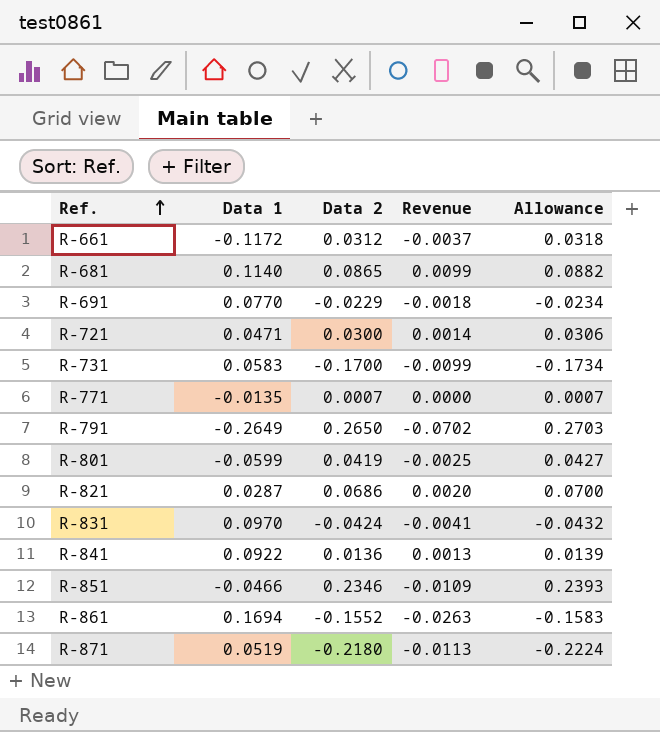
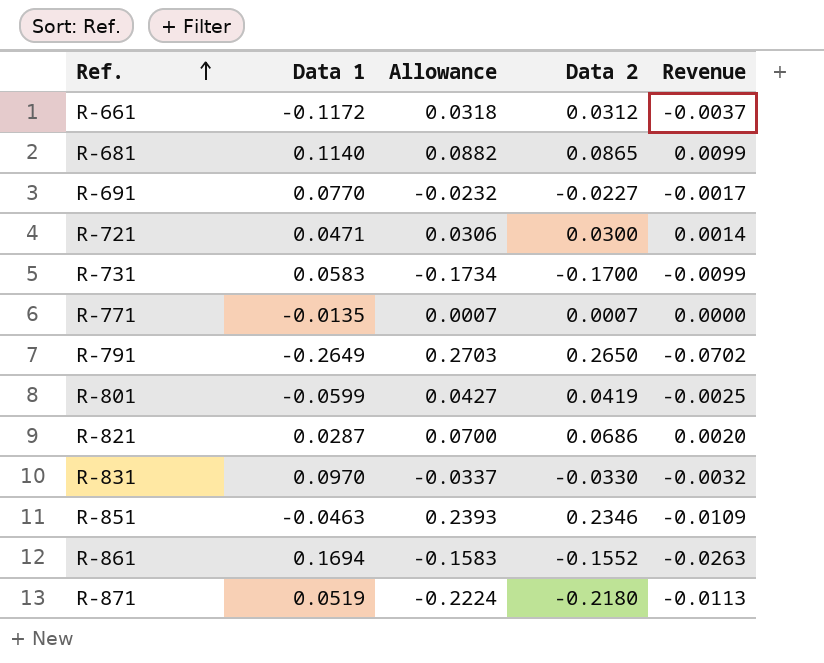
column Allowance | position: 5 -> 3
row R-841: 0.0922 | 0.0136 | 0.0013 | 0.0139 -> none
R-691 | Allowance: -0.0234 -> -0.0232
R-691 | Data 2: -0.0229 -> -0.0227
R-691 | Revenue: -0.0018 -> -0.0017
R-831 | Allowance: -0.0432 -> -0.0337
R-831 | Data 2: -0.0424 -> -0.0330
R-831 | Revenue: -0.0041 -> -0.0032
R-851 | Data 1: -0.0466 -> -0.0463

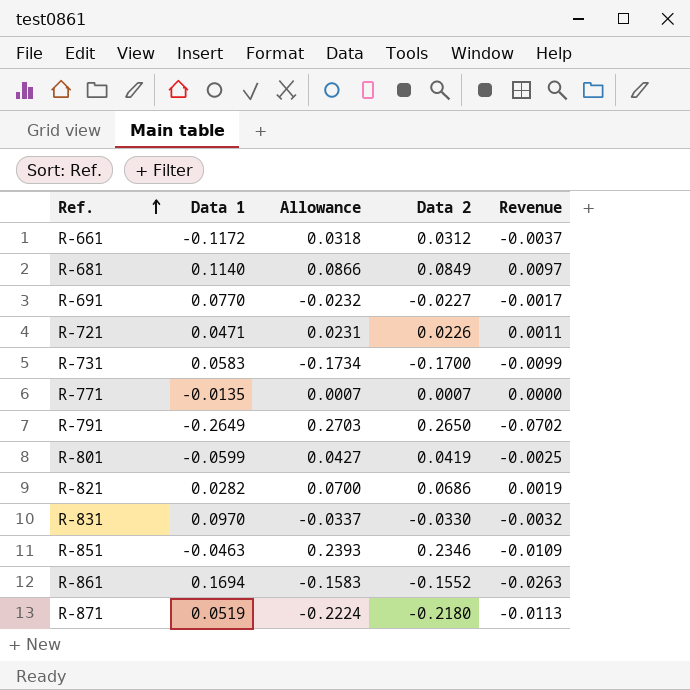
R-681 | Allowance: 0.0882 -> 0.0866
R-681 | Data 2: 0.0865 -> 0.0849
R-681 | Revenue: 0.0099 -> 0.0097
R-721 | Allowance: 0.0306 -> 0.0231
R-721 | Data 2: 0.0300 -> 0.0226
R-721 | Revenue: 0.0014 -> 0.0011
R-821 | Data 1: 0.0287 -> 0.0282
R-821 | Revenue: 0.0020 -> 0.0019

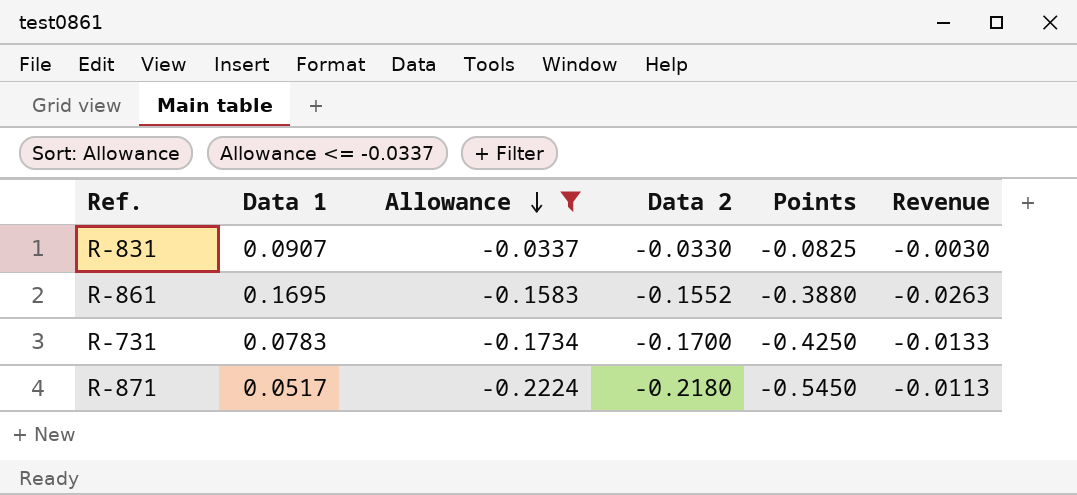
filter: none -> Allowance <= -0.0337
row order: Ref. ascending -> Allowance descending
column Points | formula: none -> [Data 2] * 2.5
R-831 | Data 1: 0.0970 -> 0.0907
R-831 | Revenue: -0.0032 -> -0.0030
R-861 | Data 1: 0.1694 -> 0.1695
R-731 | Data 1: 0.0583 -> 0.0783
R-731 | Revenue: -0.0099 -> -0.0133
R-871 | Data 1: 0.0519 -> 0.0517

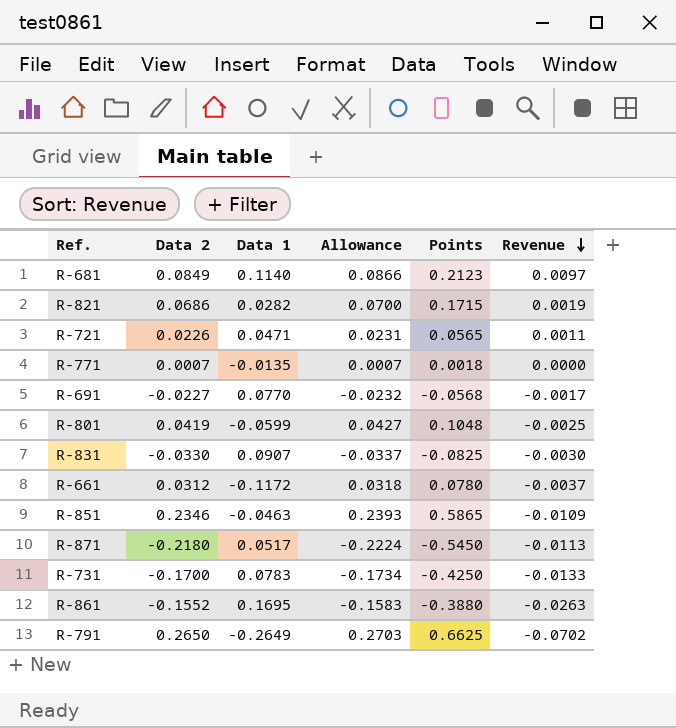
filter: Allowance <= -0.0337 -> none
row order: Allowance descending -> Revenue descending
column Data 2 | position: 4 -> 2

